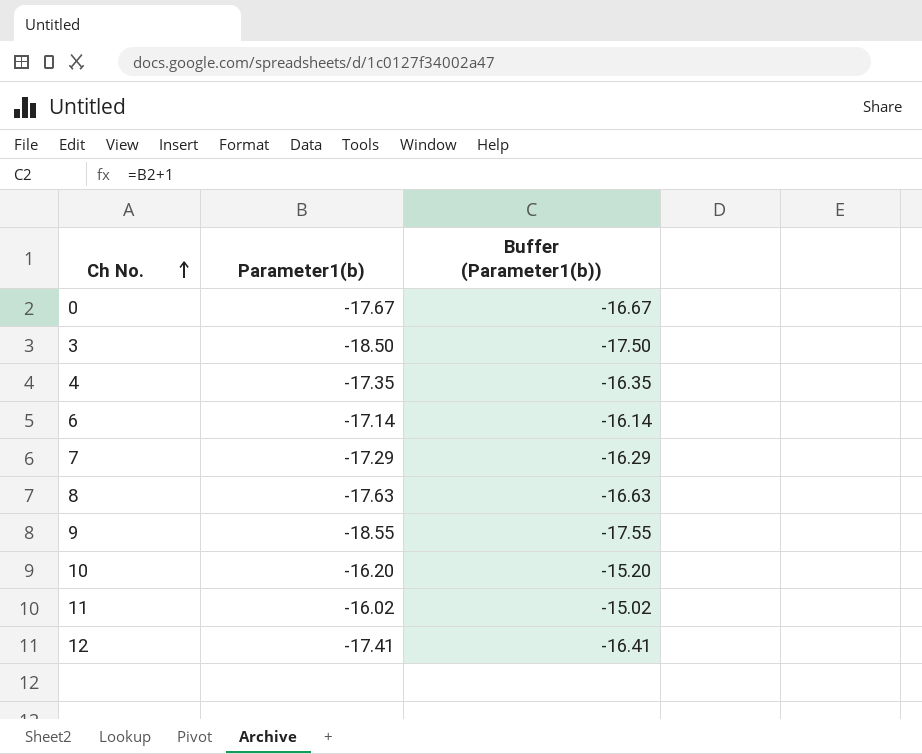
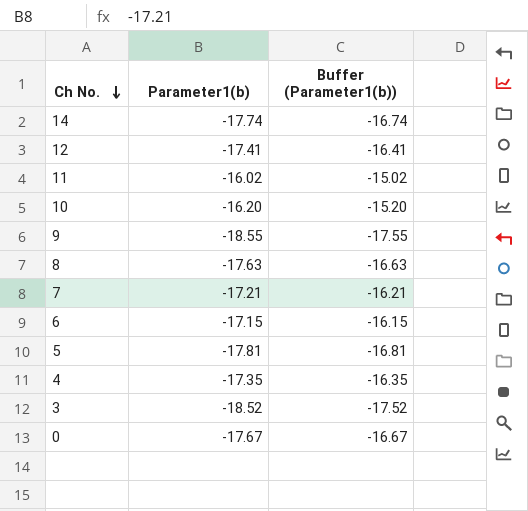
row order: Ch No. ascending -> Ch No. descending
row 14: none -> -17.74 | -16.74
7 | Parameter1(b): -17.29 -> -17.21
7 | Buffer (Parameter1(b)): -16.29 -> -16.21
6 | Parameter1(b): -17.14 -> -17.15
6 | Buffer (Parameter1(b)): -16.14 -> -16.15
row 5: none -> -17.81 | -16.81
3 | Parameter1(b): -18.50 -> -18.52
3 | Buffer (Parameter1(b)): -17.50 -> -17.52

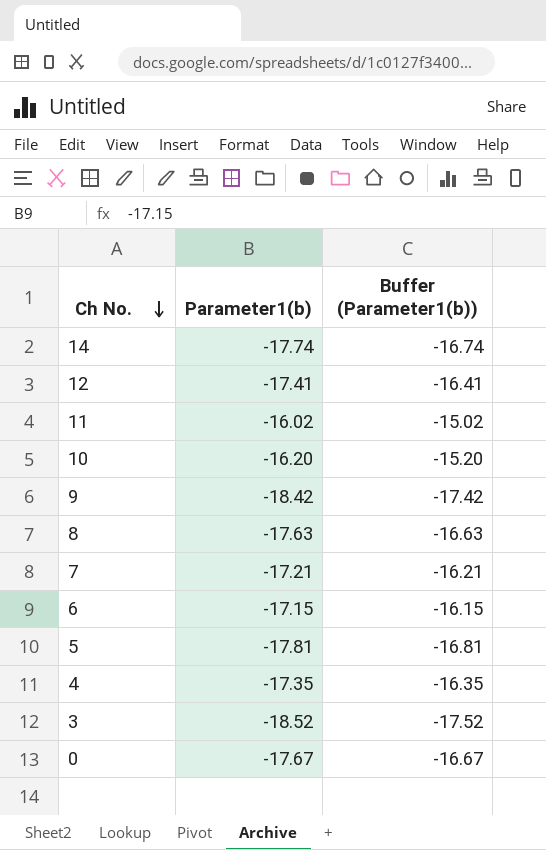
9 | Parameter1(b): -18.55 -> -18.42
9 | Buffer (Parameter1(b)): -17.55 -> -17.42

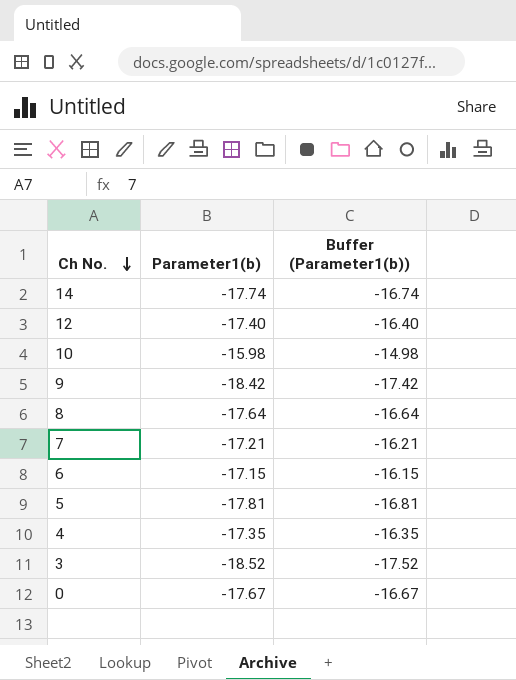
row 11: -16.02 | -15.02 -> none
12 | Parameter1(b): -17.41 -> -17.40
12 | Buffer (Parameter1(b)): -16.41 -> -16.40
10 | Parameter1(b): -16.20 -> -15.98
10 | Buffer (Parameter1(b)): -15.20 -> -14.98
8 | Parameter1(b): -17.63 -> -17.64
8 | Buffer (Parameter1(b)): -16.63 -> -16.64

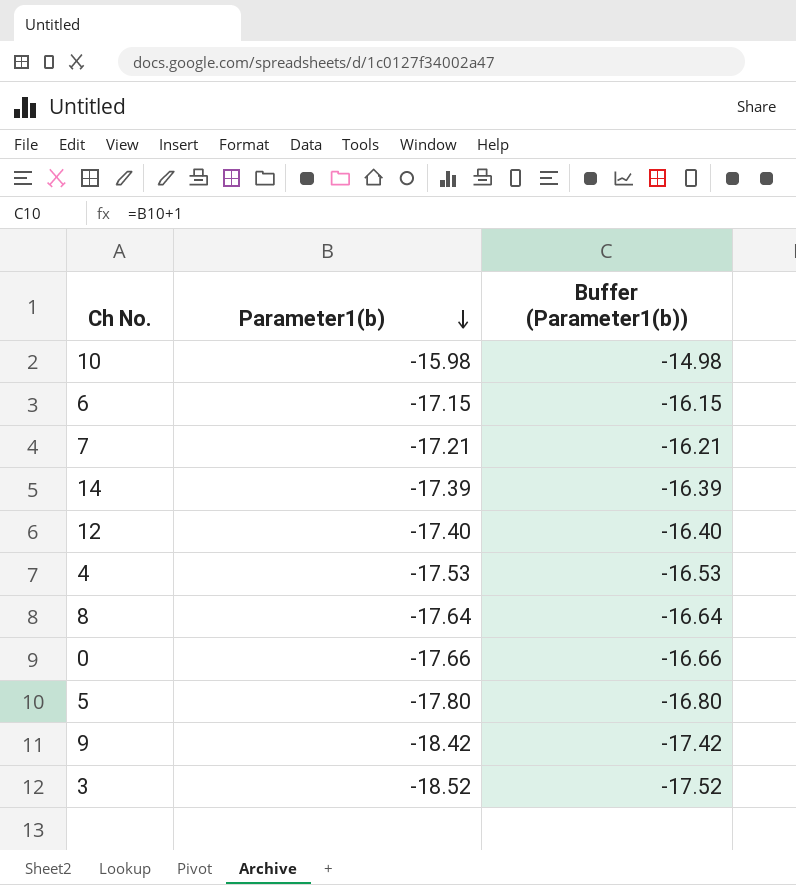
row order: Ch No. descending -> Parameter1(b) descending
14 | Parameter1(b): -17.74 -> -17.39
14 | Buffer (Parameter1(b)): -16.74 -> -16.39
4 | Parameter1(b): -17.35 -> -17.53
4 | Buffer (Parameter1(b)): -16.35 -> -16.53
0 | Parameter1(b): -17.67 -> -17.66
0 | Buffer (Parameter1(b)): -16.67 -> -16.66
5 | Parameter1(b): -17.81 -> -17.80
5 | Buffer (Parameter1(b)): -16.81 -> -16.80

